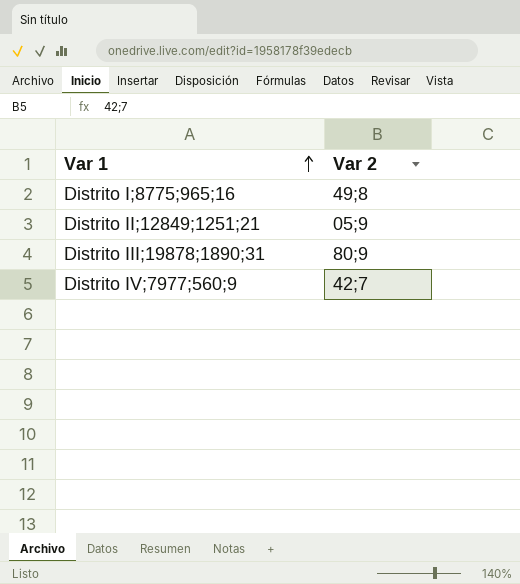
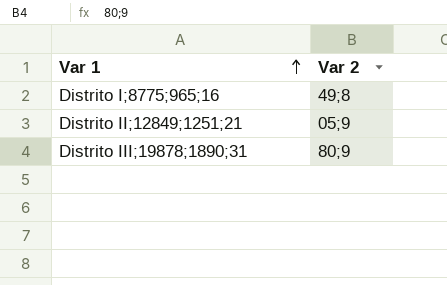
row Distrito IV;7977;560;9: 42;7 -> none

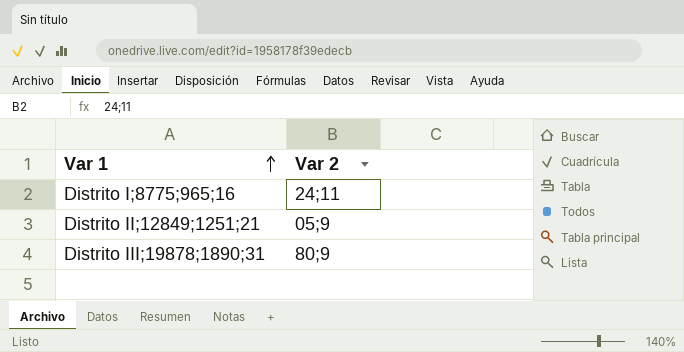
Distrito I;8775;965;16 | Var 2: 49;8 -> 24;11

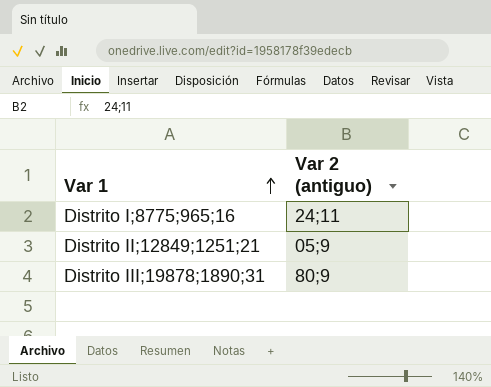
column name: Var 2 -> Var 2 (antiguo)

